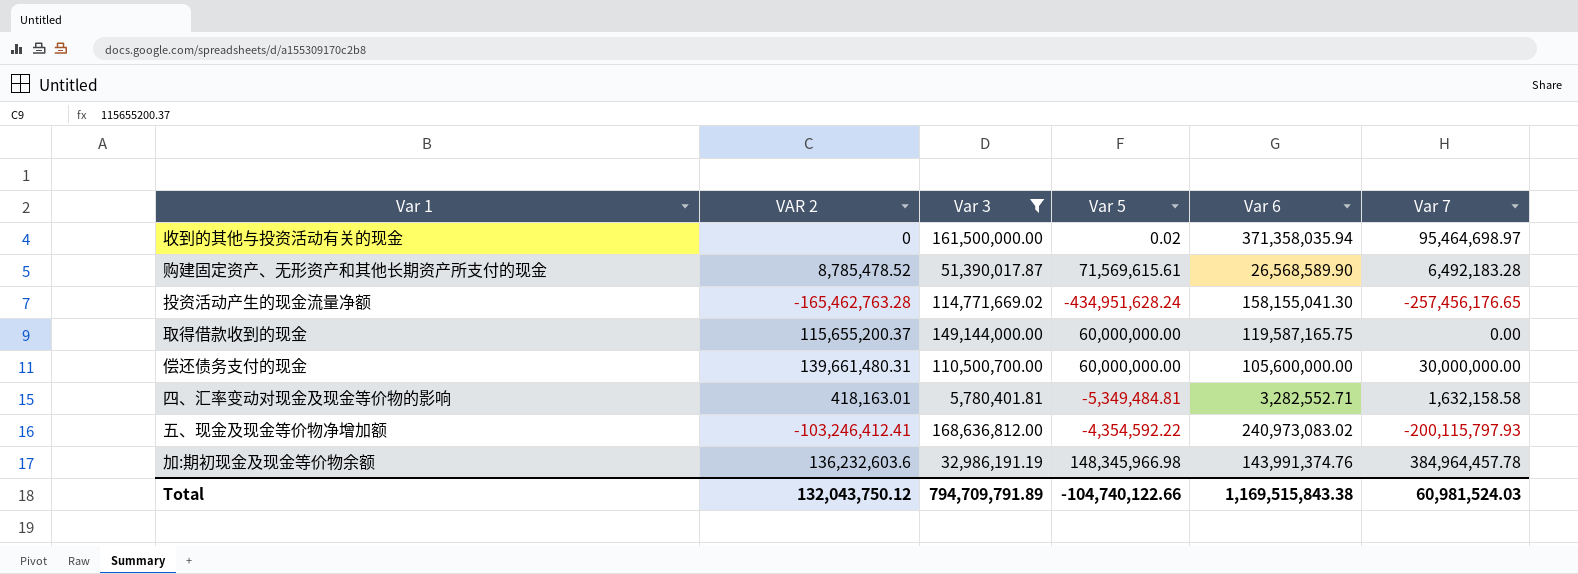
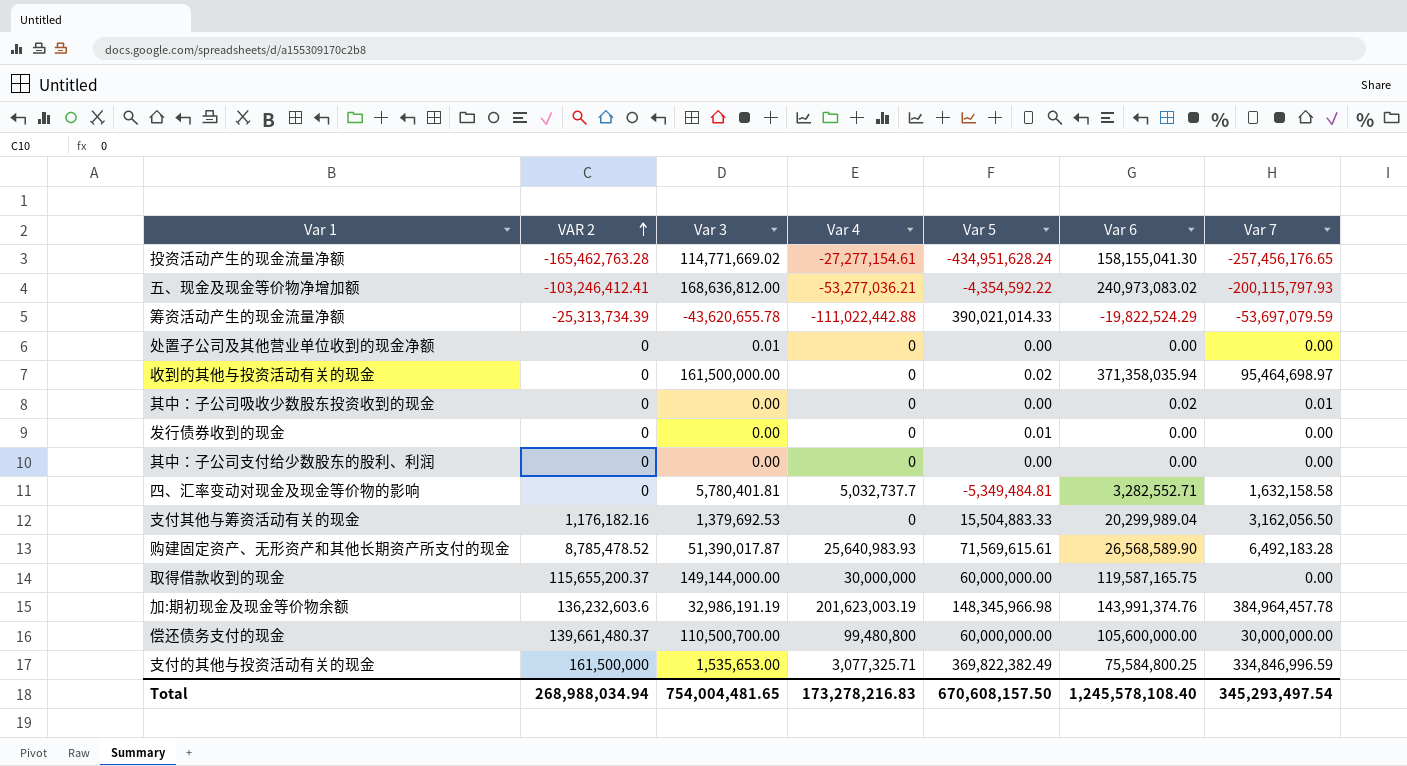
filter: Var 3 >= 5,780,401.81 -> none
row order: none -> VAR 2 ascending
column Var 4 | position: none -> 4
四、汇率变动对现金及现金等价物的影响 | VAR 2: 418,163.01 -> 0
偿还债务支付的现金 | VAR 2: 139,661,480.31 -> 139,661,480.37
Total | VAR 2: 132,043,750.12 -> 268,988,034.94
Total | Var 3: 794,709,791.89 -> 754,004,481.65
Total | Var 5: -104,740,122.66 -> 670,608,157.50
Total | Var 6: 1,169,515,843.38 -> 1,245,578,108.40
Total | Var 7: 60,981,524.03 -> 345,293,497.54

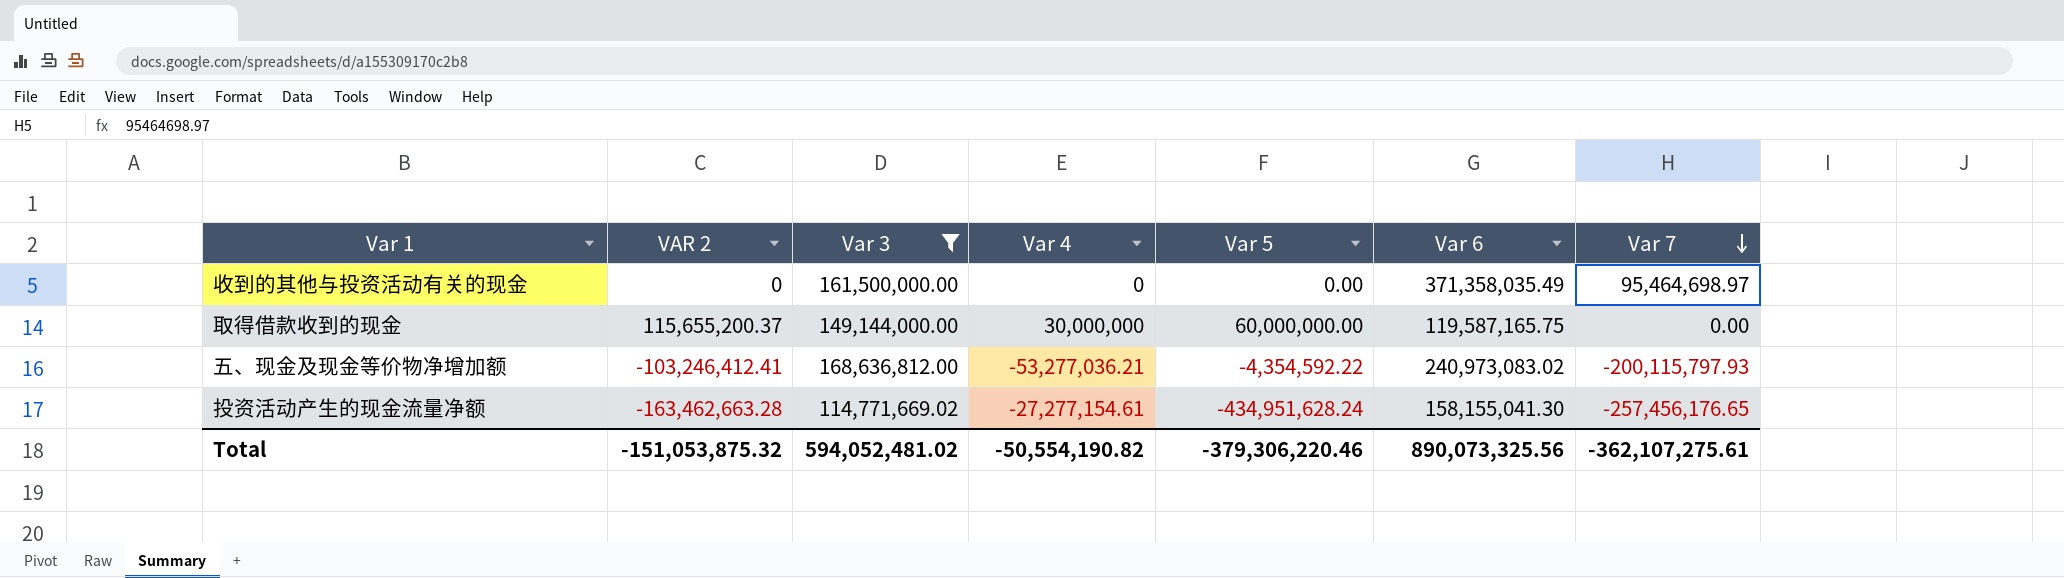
filter: none -> Var 3 >= 114,771,669.02
row order: VAR 2 ascending -> Var 7 descending
收到的其他与投资活动有关的现金 | Var 5: 0.02 -> 0.00
收到的其他与投资活动有关的现金 | Var 6: 371,358,035.94 -> 371,358,035.49
投资活动产生的现金流量净额 | VAR 2: -165,462,763.28 -> -163,462,663.28
Total | VAR 2: 268,988,034.94 -> -151,053,875.32
Total | Var 3: 754,004,481.65 -> 594,052,481.02
Total | Var 4: 173,278,216.83 -> -50,554,190.82
Total | Var 5: 670,608,157.50 -> -379,306,220.46
Total | Var 6: 1,245,578,108.40 -> 890,073,325.56
Total | Var 7: 345,293,497.54 -> -362,107,275.61

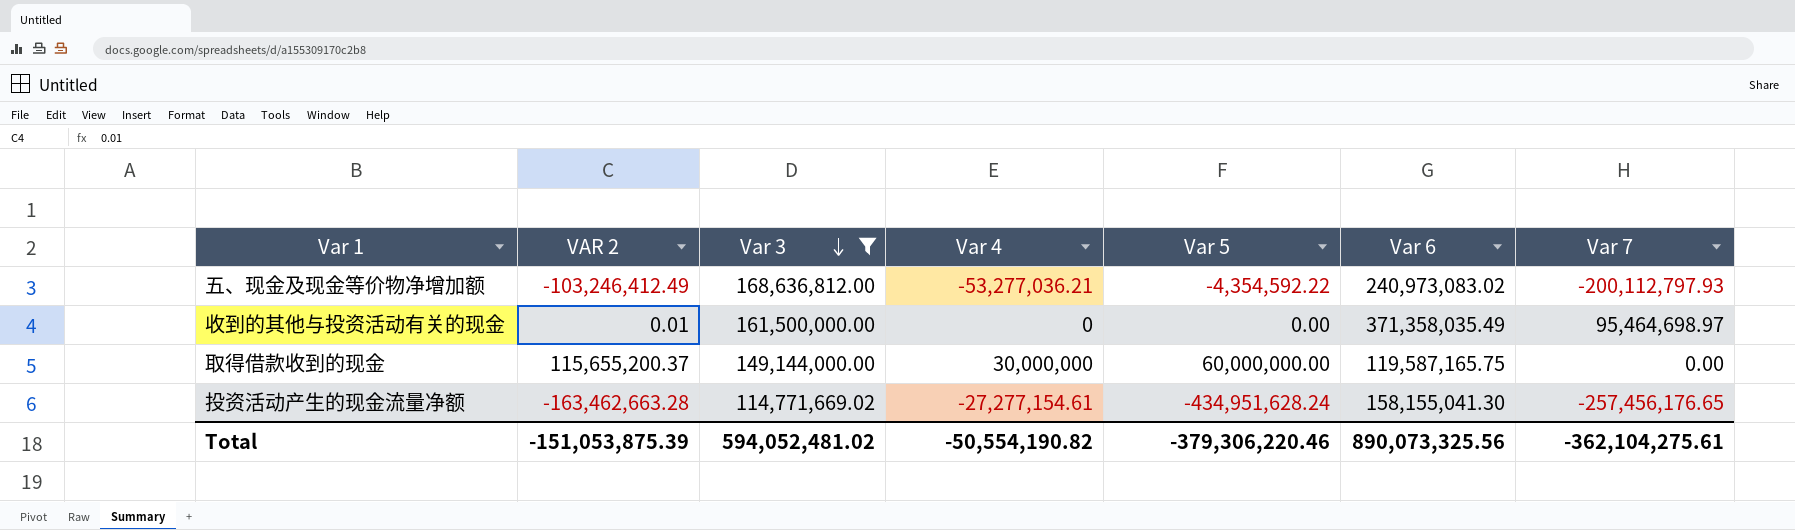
row order: Var 7 descending -> Var 3 descending
五、现金及现金等价物净增加额 | VAR 2: -103,246,412.41 -> -103,246,412.49
五、现金及现金等价物净增加额 | Var 7: -200,115,797.93 -> -200,112,797.93
收到的其他与投资活动有关的现金 | VAR 2: 0 -> 0.01
Total | VAR 2: -151,053,875.32 -> -151,053,875.39
Total | Var 7: -362,107,275.61 -> -362,104,275.61

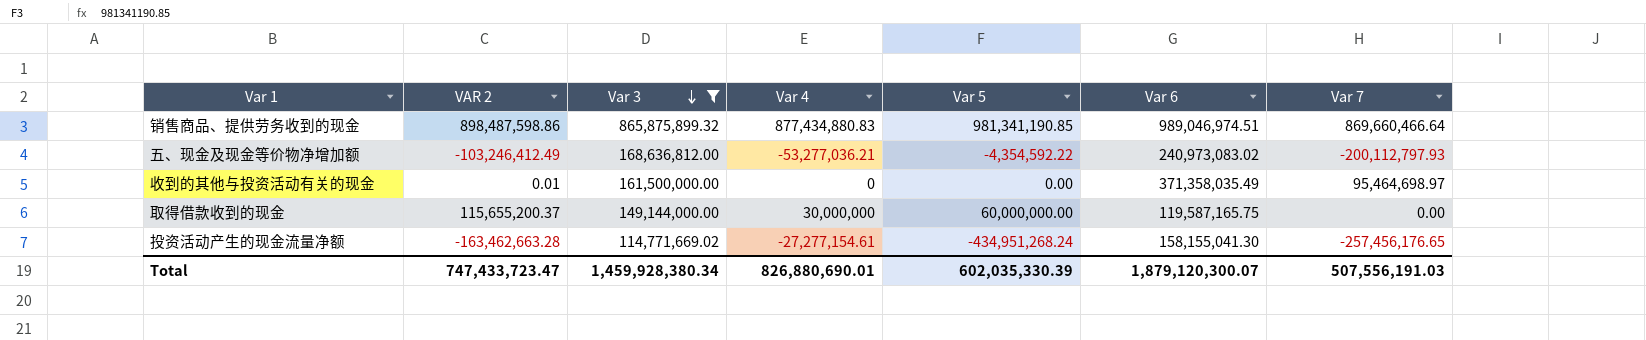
row 销售商品、提供劳务收到的现金: none -> 898,487,598.86 | 865,875,899.32 | 877,434,880.83 | 981,341,190.85 | 989,046,974.51 | 869,660,466.64
投资活动产生的现金流量净额 | Var 5: -434,951,628.24 -> -434,951,268.24
Total | VAR 2: -151,053,875.39 -> 747,433,723.47
Total | Var 3: 594,052,481.02 -> 1,459,928,380.34
Total | Var 4: -50,554,190.82 -> 826,880,690.01
Total | Var 5: -379,306,220.46 -> 602,035,330.39
Total | Var 6: 890,073,325.56 -> 1,879,120,300.07
Total | Var 7: -362,104,275.61 -> 507,556,191.03

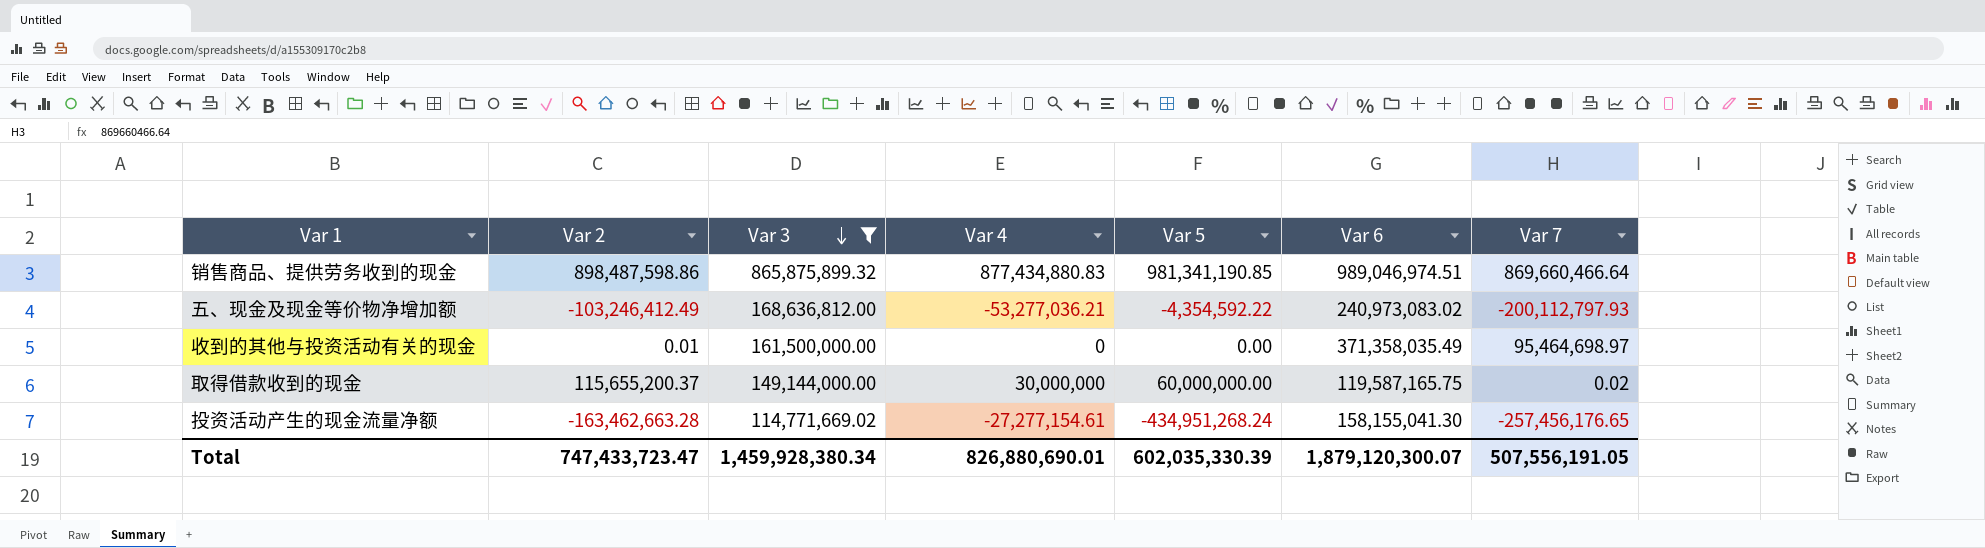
column name: VAR 2 -> Var 2
取得借款收到的现金 | Var 7: 0.00 -> 0.02
Total | Var 7: 507,556,191.03 -> 507,556,191.05

